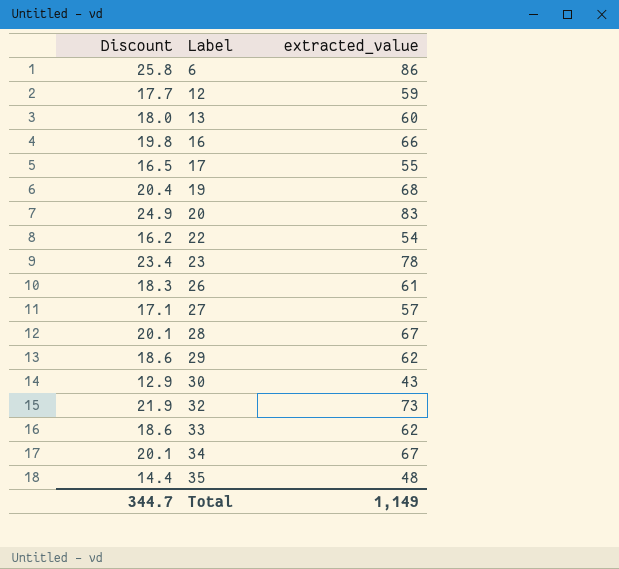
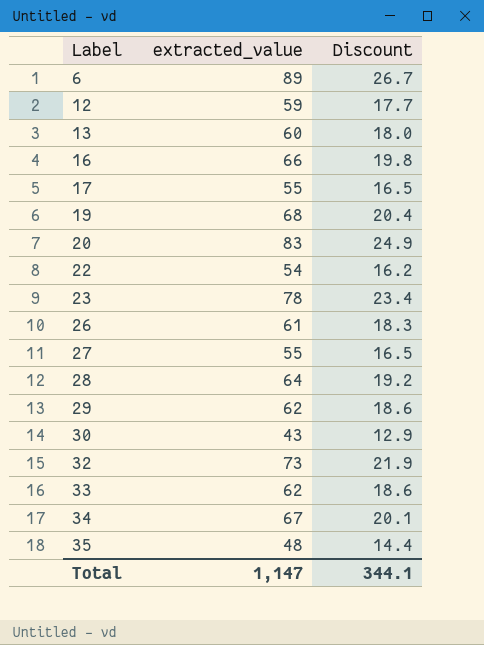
column Discount | position: 1 -> 3
6 | extracted_value: 86 -> 89
6 | Discount: 25.8 -> 26.7
27 | extracted_value: 57 -> 55
27 | Discount: 17.1 -> 16.5
28 | extracted_value: 67 -> 64
28 | Discount: 20.1 -> 19.2
Total | extracted_value: 1,149 -> 1,147
Total | Discount: 344.7 -> 344.1

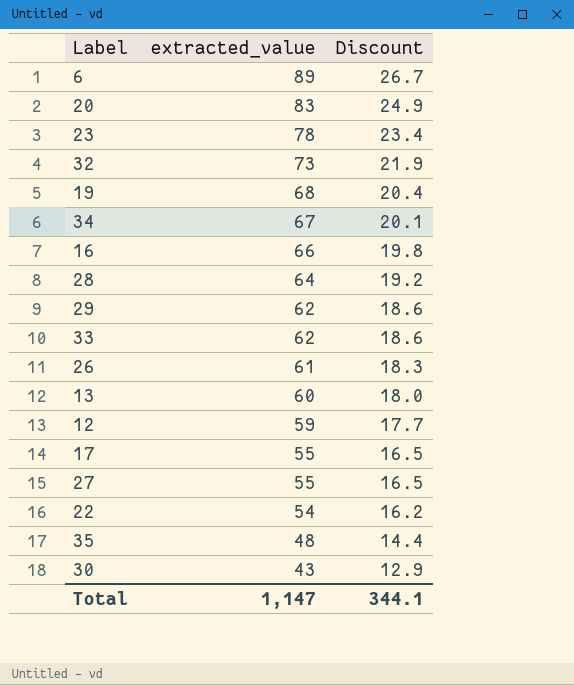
row order: Label ascending -> extracted_value descending

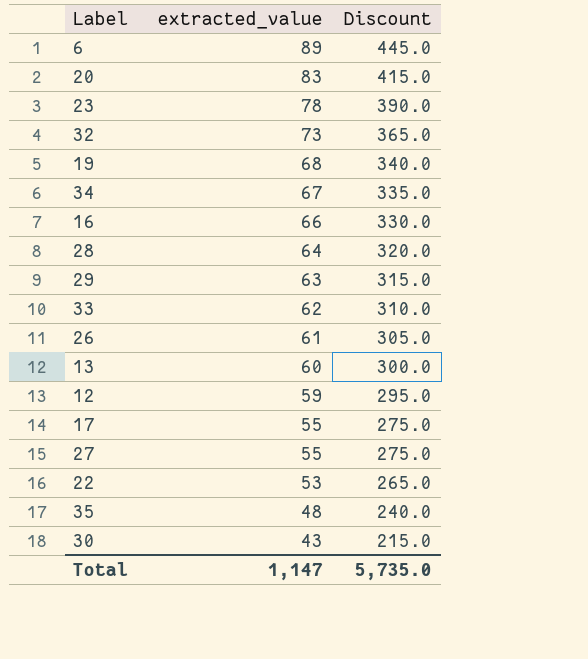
column Discount | formula: [extracted_value] * 0.3 -> [extracted_value] * 5
29 | extracted_value: 62 -> 63
22 | extracted_value: 54 -> 53
Total | Discount: 344.1 -> 5,735.0

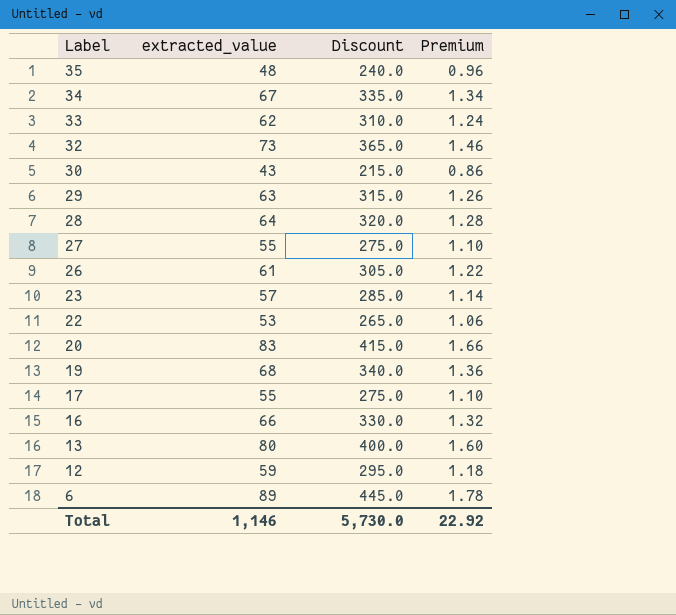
row order: extracted_value descending -> Label descending
column Premium | formula: none -> [extracted_value] * 0.02
23 | extracted_value: 78 -> 57
23 | Discount: 390.0 -> 285.0
13 | extracted_value: 60 -> 80
13 | Discount: 300.0 -> 400.0
Total | extracted_value: 1,147 -> 1,146
Total | Discount: 5,735.0 -> 5,730.0

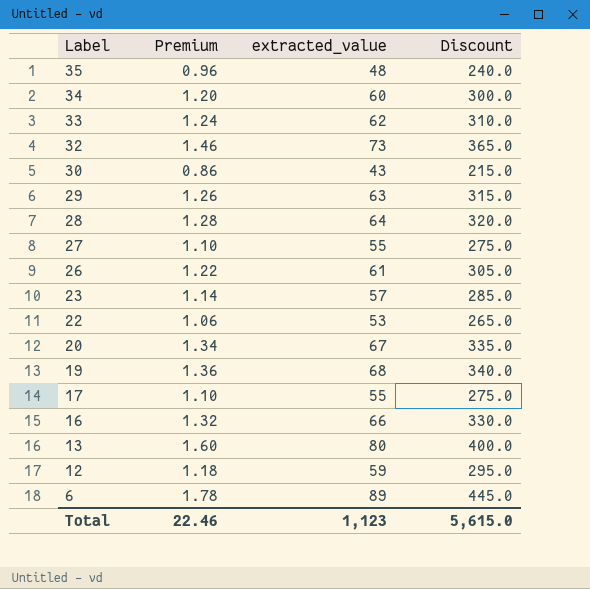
column Premium | position: 4 -> 2
34 | Premium: 1.34 -> 1.20
34 | extracted_value: 67 -> 60
34 | Discount: 335.0 -> 300.0
20 | Premium: 1.66 -> 1.34
20 | extracted_value: 83 -> 67
20 | Discount: 415.0 -> 335.0
Total | Premium: 22.92 -> 22.46
Total | extracted_value: 1,146 -> 1,123
Total | Discount: 5,730.0 -> 5,615.0

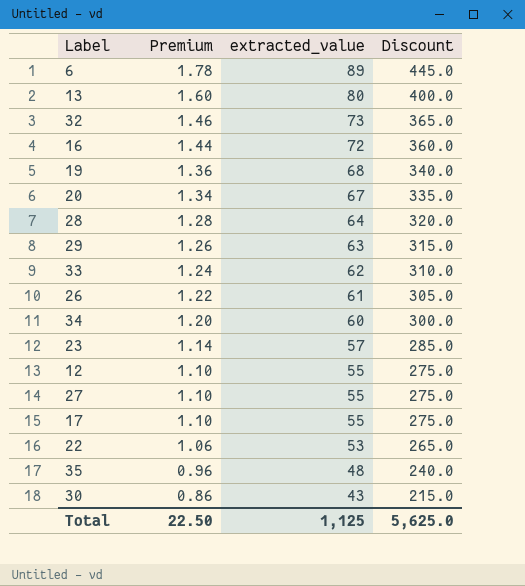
row order: Label descending -> Premium descending
16 | Premium: 1.32 -> 1.44
16 | extracted_value: 66 -> 72
16 | Discount: 330.0 -> 360.0
12 | Premium: 1.18 -> 1.10
12 | extracted_value: 59 -> 55
12 | Discount: 295.0 -> 275.0
Total | Premium: 22.46 -> 22.50
Total | extracted_value: 1,123 -> 1,125
Total | Discount: 5,615.0 -> 5,625.0

